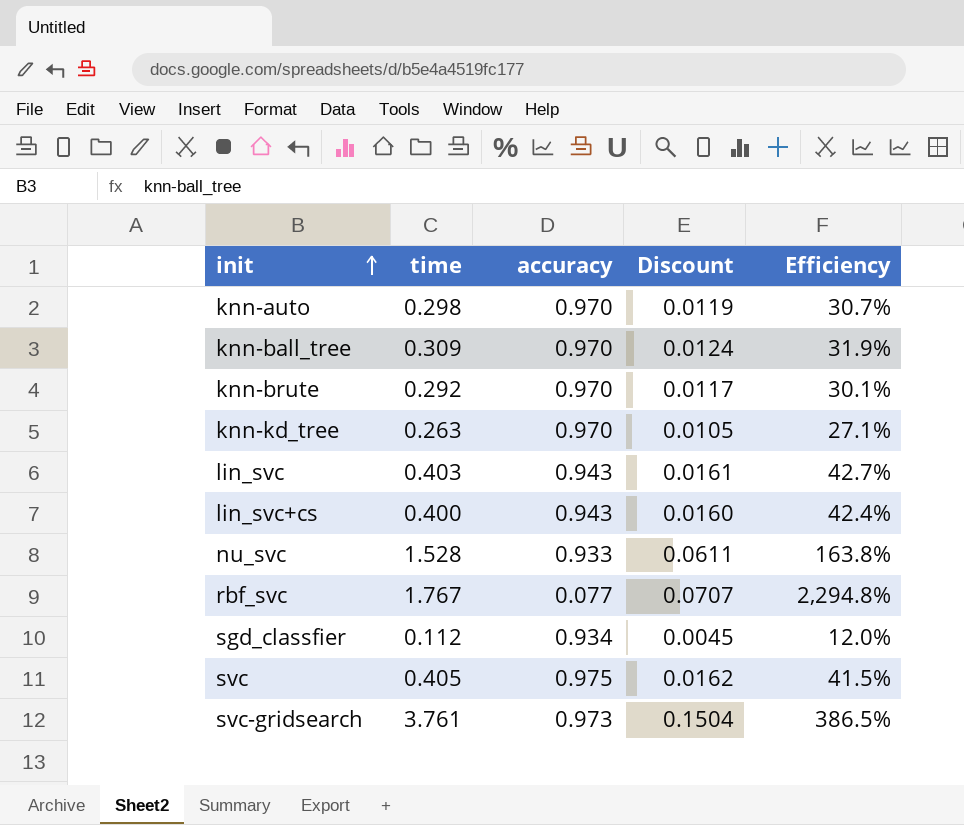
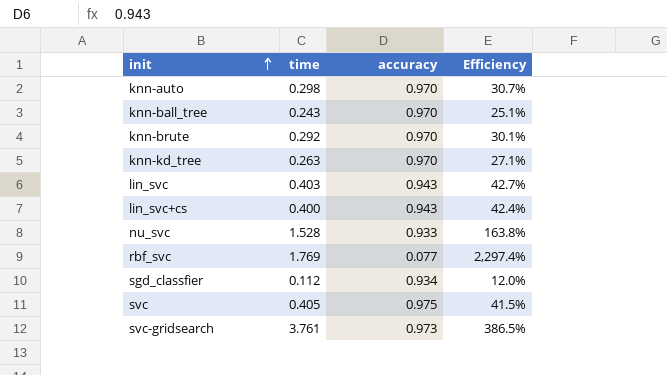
column Discount | formula: [time] * 0.04 -> none
knn-ball_tree | time: 0.309 -> 0.243
knn-ball_tree | Efficiency: 31.9% -> 25.1%
rbf_svc | time: 1.767 -> 1.769
rbf_svc | Efficiency: 2,294.8% -> 2,297.4%

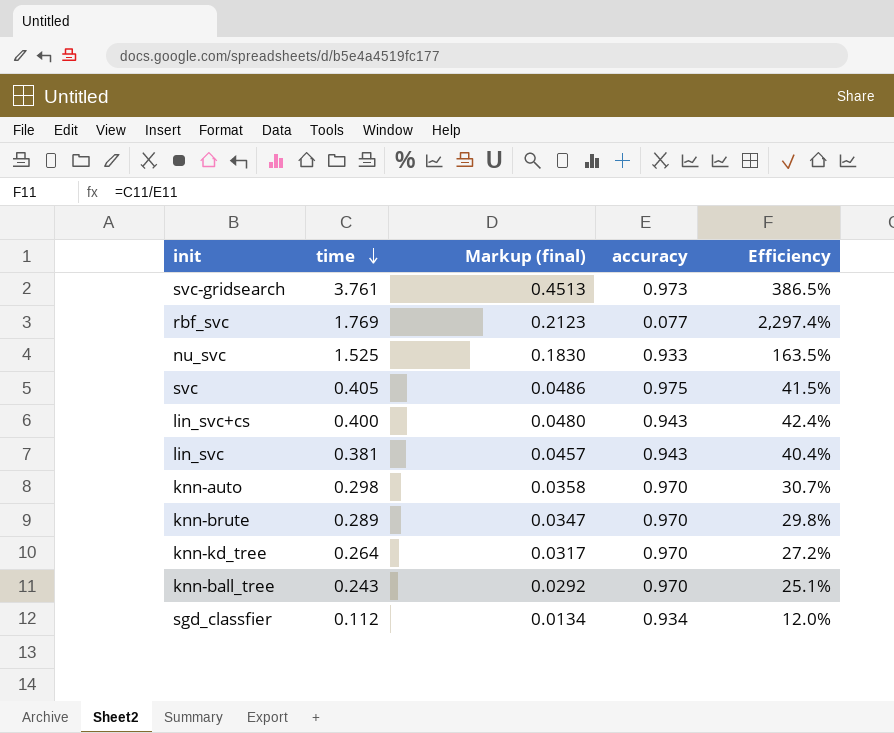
row order: init ascending -> time descending
column Markup (final) | formula: none -> [time] * 0.12
nu_svc | time: 1.528 -> 1.525
nu_svc | Efficiency: 163.8% -> 163.5%
lin_svc | time: 0.403 -> 0.381
lin_svc | Efficiency: 42.7% -> 40.4%
knn-brute | time: 0.292 -> 0.289
knn-brute | Efficiency: 30.1% -> 29.8%
knn-kd_tree | time: 0.263 -> 0.264
knn-kd_tree | Efficiency: 27.1% -> 27.2%

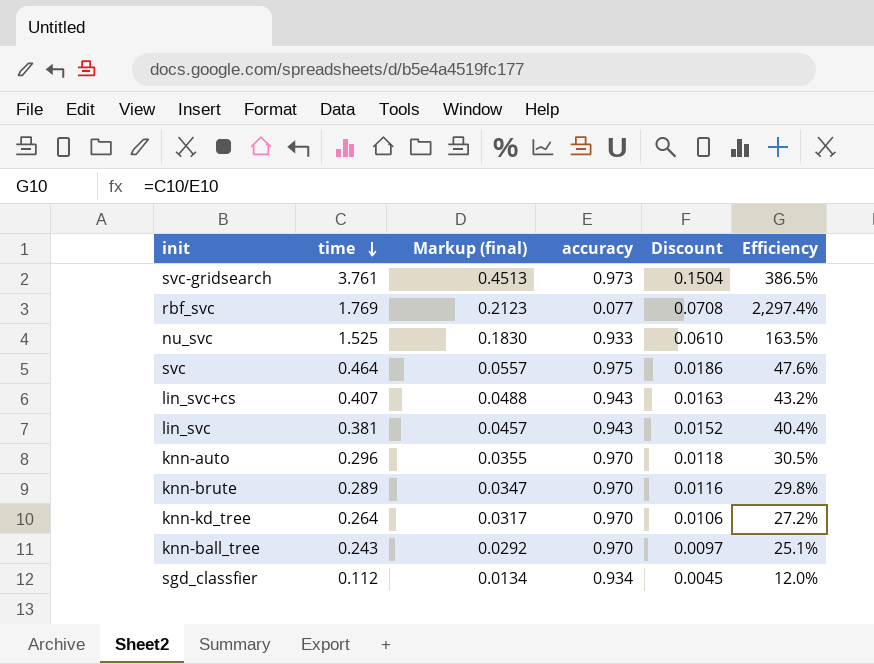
column Discount | formula: none -> [time] * 0.04
svc | time: 0.405 -> 0.464
svc | Markup (final): 0.0486 -> 0.0557
svc | Efficiency: 41.5% -> 47.6%
lin_svc+cs | time: 0.400 -> 0.407
lin_svc+cs | Markup (final): 0.0480 -> 0.0488
lin_svc+cs | Efficiency: 42.4% -> 43.2%
knn-auto | time: 0.298 -> 0.296
knn-auto | Markup (final): 0.0358 -> 0.0355
knn-auto | Efficiency: 30.7% -> 30.5%

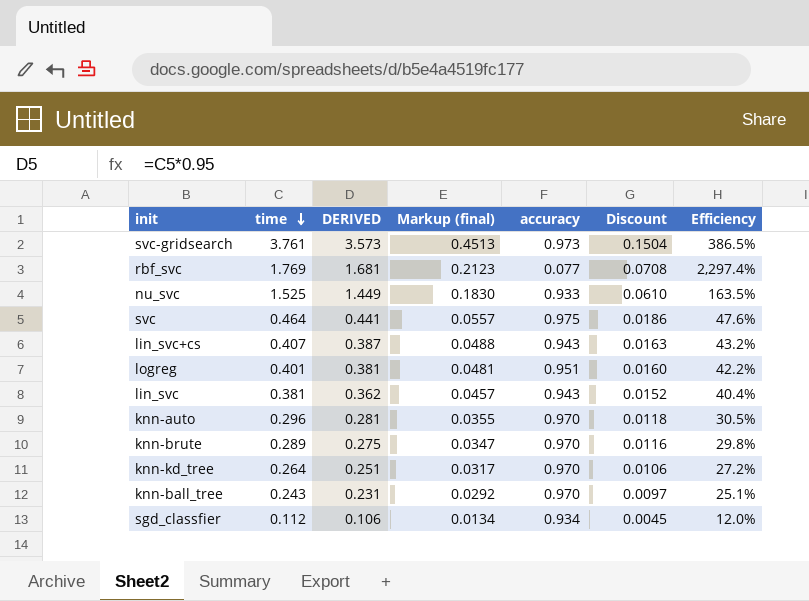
column DERIVED | formula: none -> [time] * 0.95
row logreg: none -> 0.401 | 0.381 | 0.0481 | 0.951 | 0.0160 | 42.2%

